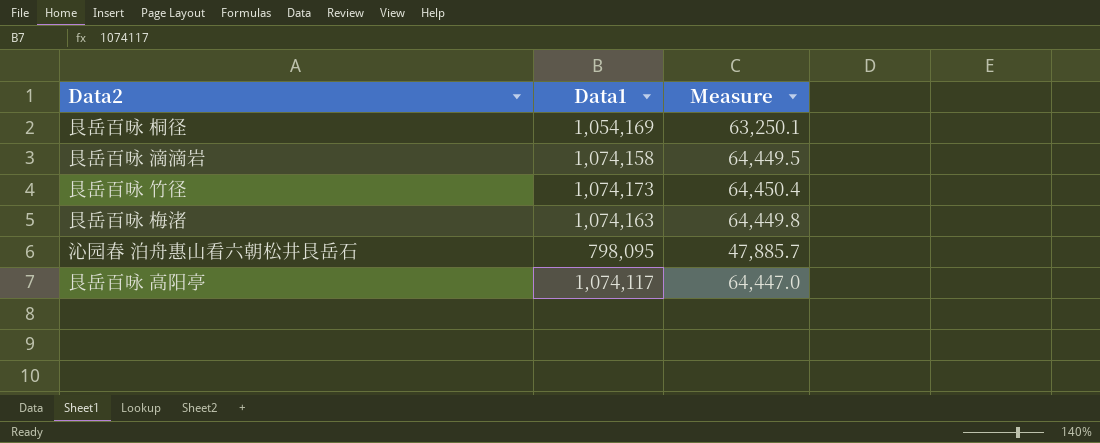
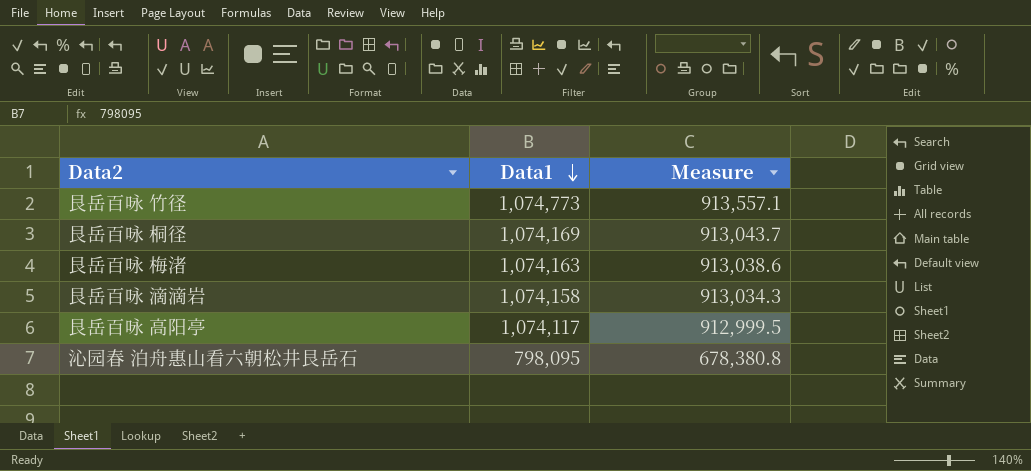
row order: none -> Data1 descending
column Measure | formula: [Data1] * 0.06 -> [Data1] * 0.85
艮岳百咏 竹径 | Data1: 1,074,173 -> 1,074,773
艮岳百咏 桐径 | Data1: 1,054,169 -> 1,074,169

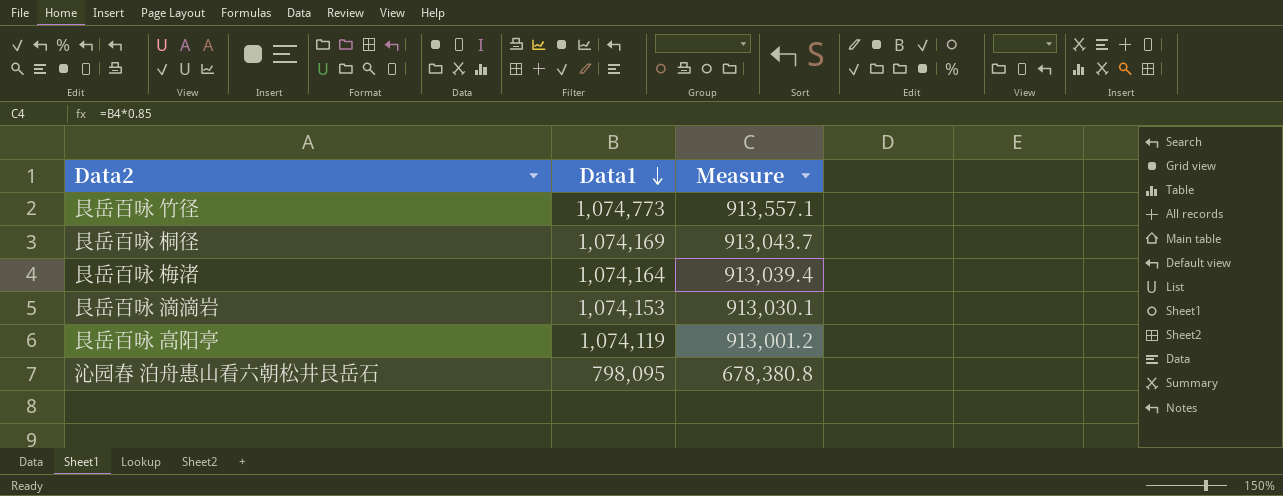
艮岳百咏 梅渚 | Data1: 1,074,163 -> 1,074,164
艮岳百咏 梅渚 | Measure: 913,038.6 -> 913,039.4
艮岳百咏 滴滴岩 | Data1: 1,074,158 -> 1,074,153
艮岳百咏 滴滴岩 | Measure: 913,034.3 -> 913,030.1
艮岳百咏 高阳亭 | Data1: 1,074,117 -> 1,074,119
艮岳百咏 高阳亭 | Measure: 912,999.5 -> 913,001.2

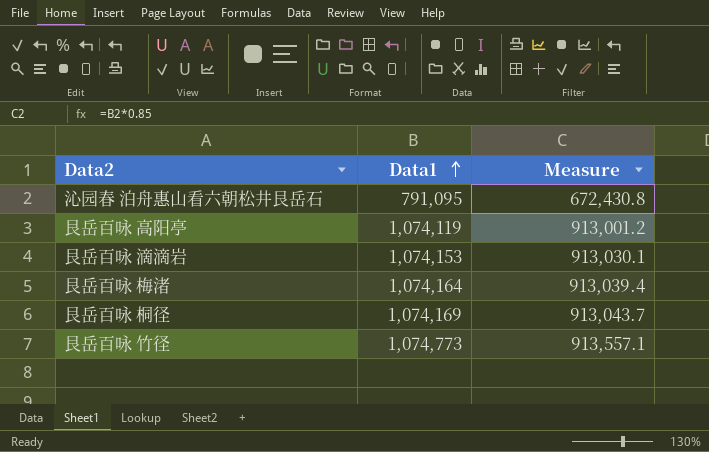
row order: Data1 descending -> Data1 ascending
沁园春 泊舟惠山看六朝松井艮岳石 | Data1: 798,095 -> 791,095
沁园春 泊舟惠山看六朝松井艮岳石 | Measure: 678,380.8 -> 672,430.8

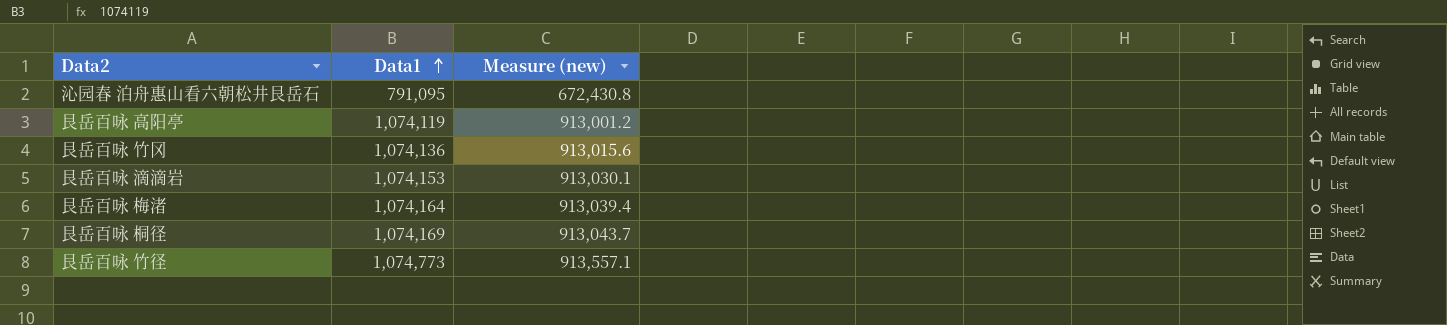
column name: Measure -> Measure (new)
row 艮岳百咏 竹冈: none -> 1,074,136 | 913,015.6

